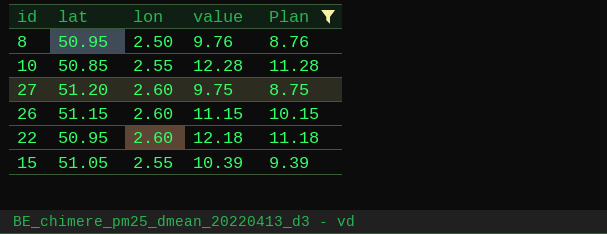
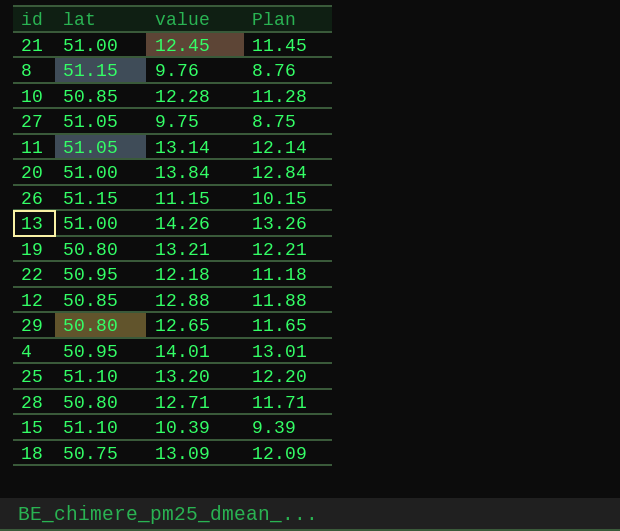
filter: Plan <= 11.28 -> none
column lon | position: 3 -> none
8 | lat: 50.95 -> 51.15
27 | lat: 51.20 -> 51.05
15 | lat: 51.05 -> 51.10

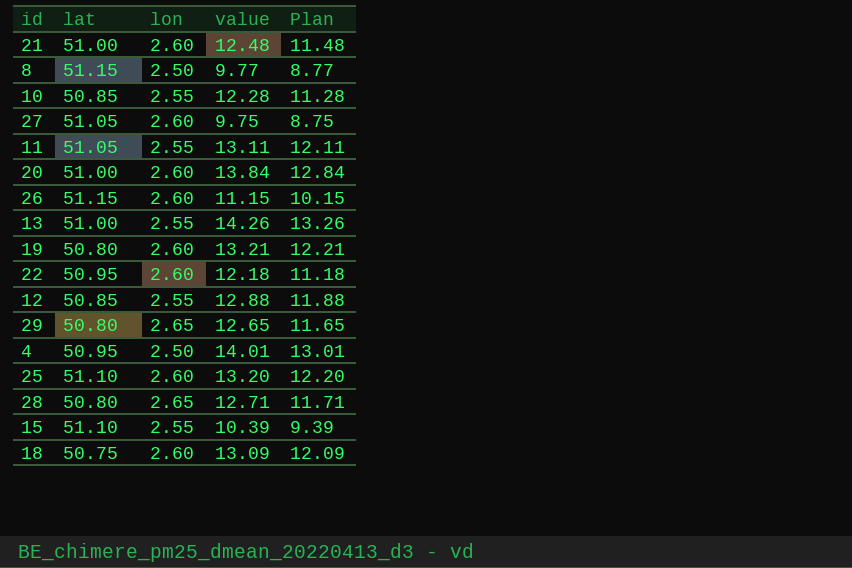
column lon | position: none -> 3
21 | value: 12.45 -> 12.48
21 | Plan: 11.45 -> 11.48
8 | value: 9.76 -> 9.77
8 | Plan: 8.76 -> 8.77
11 | value: 13.14 -> 13.11
11 | Plan: 12.14 -> 12.11

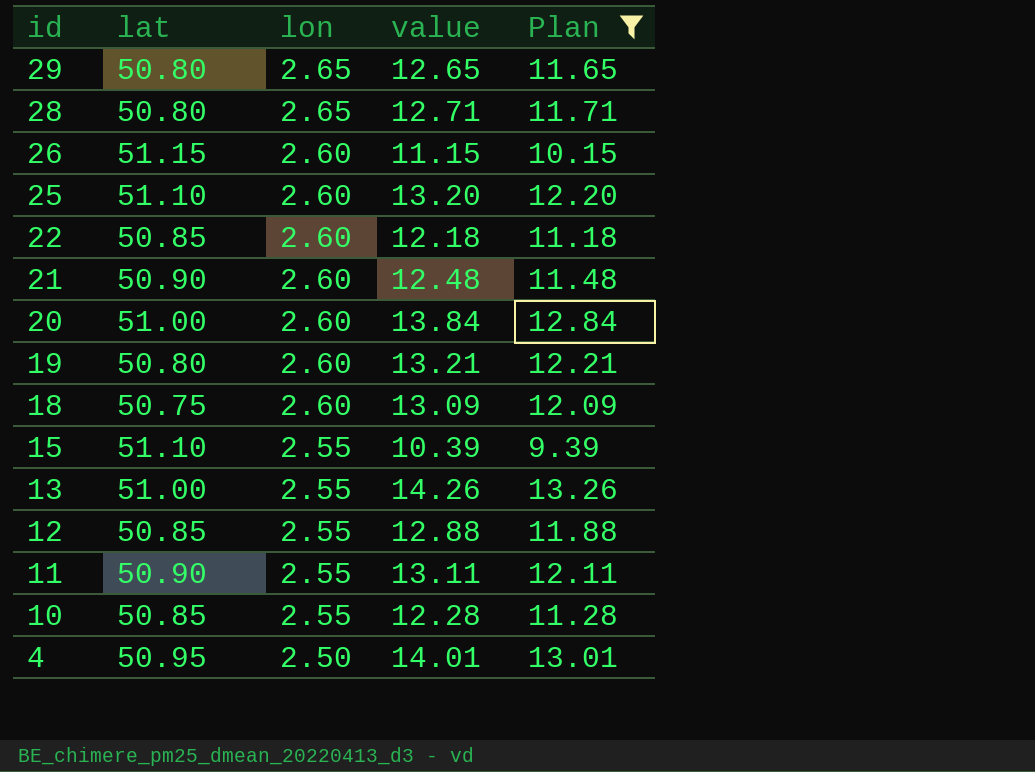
filter: none -> Plan >= 9.39
row order: none -> id descending
22 | lat: 50.95 -> 50.85
21 | lat: 51.00 -> 50.90
11 | lat: 51.05 -> 50.90

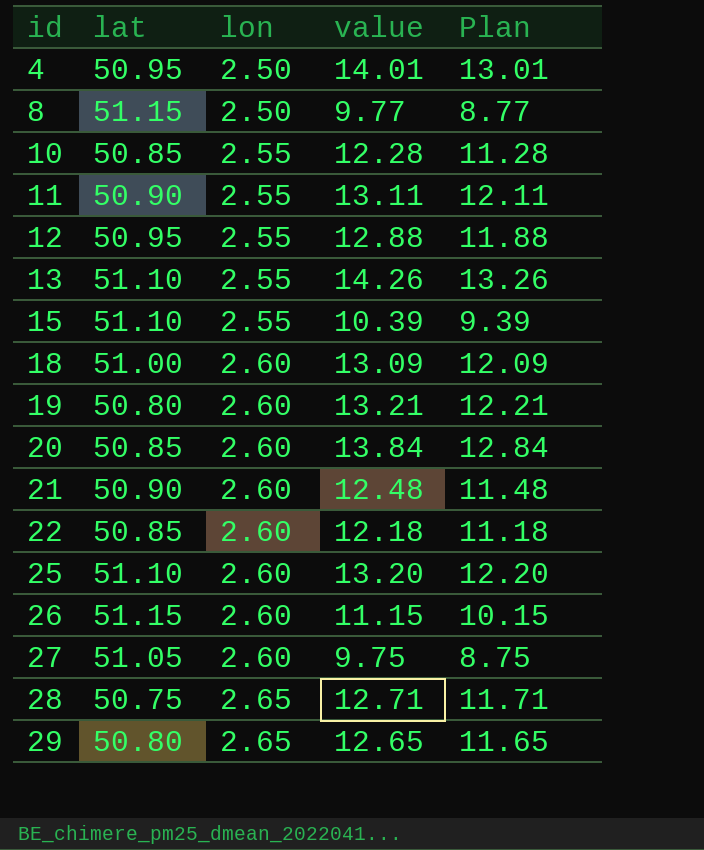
filter: Plan >= 9.39 -> none
row order: id descending -> id ascending
12 | lat: 50.85 -> 50.95
13 | lat: 51.00 -> 51.10
18 | lat: 50.75 -> 51.00
20 | lat: 51.00 -> 50.85
28 | lat: 50.80 -> 50.75

